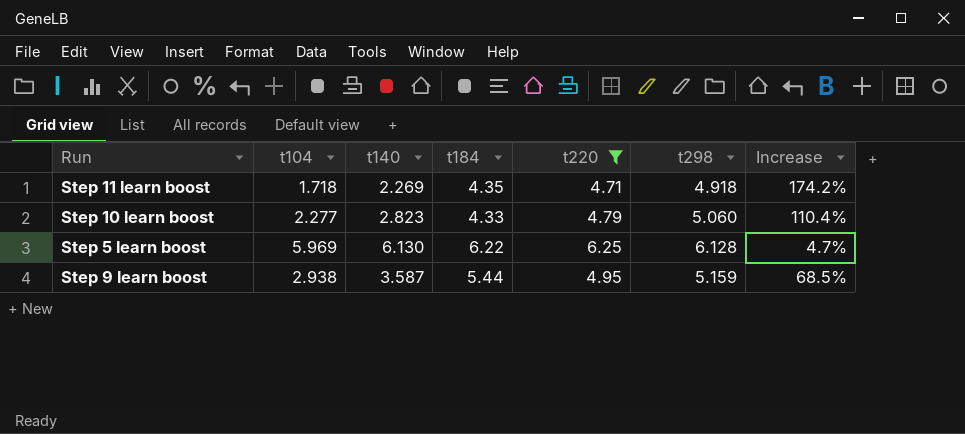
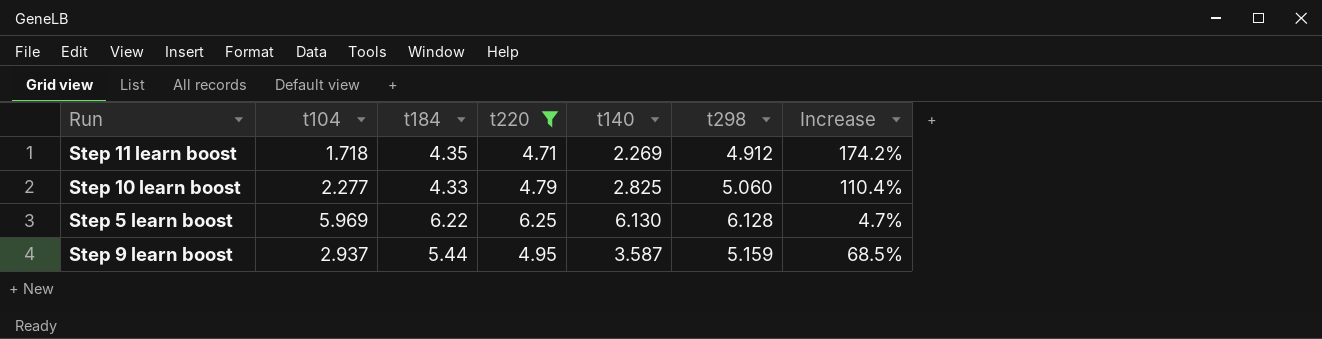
column t140 | position: 3 -> 5
Step 11 learn boost | t298: 4.918 -> 4.912
Step 10 learn boost | t140: 2.823 -> 2.825
Step 9 learn boost | t104: 2.938 -> 2.937

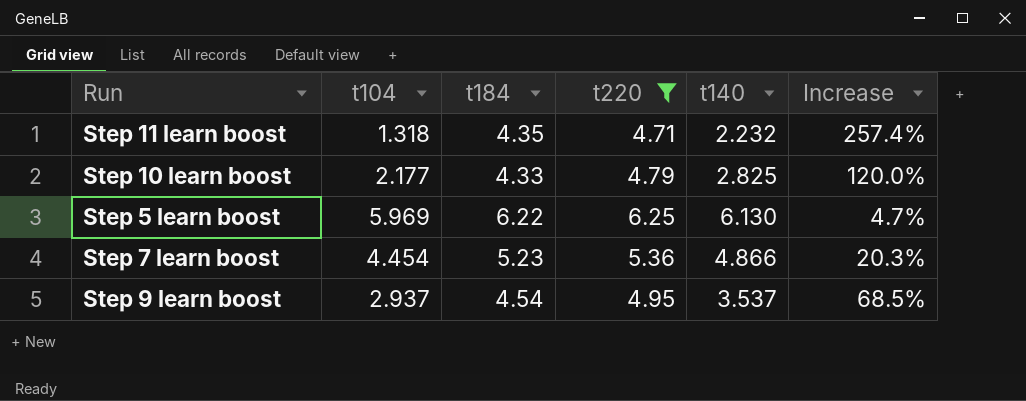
column t298 | position: 6 -> none
Step 11 learn boost | t104: 1.718 -> 1.318
Step 11 learn boost | t140: 2.269 -> 2.232
Step 11 learn boost | Increase: 174.2% -> 257.4%
Step 10 learn boost | t104: 2.277 -> 2.177
Step 10 learn boost | Increase: 110.4% -> 120.0%
row Step 7 learn boost: none -> 4.454 | 5.23 | 5.36 | 4.866 | 20.3%
Step 9 learn boost | t184: 5.44 -> 4.54
Step 9 learn boost | t140: 3.587 -> 3.537

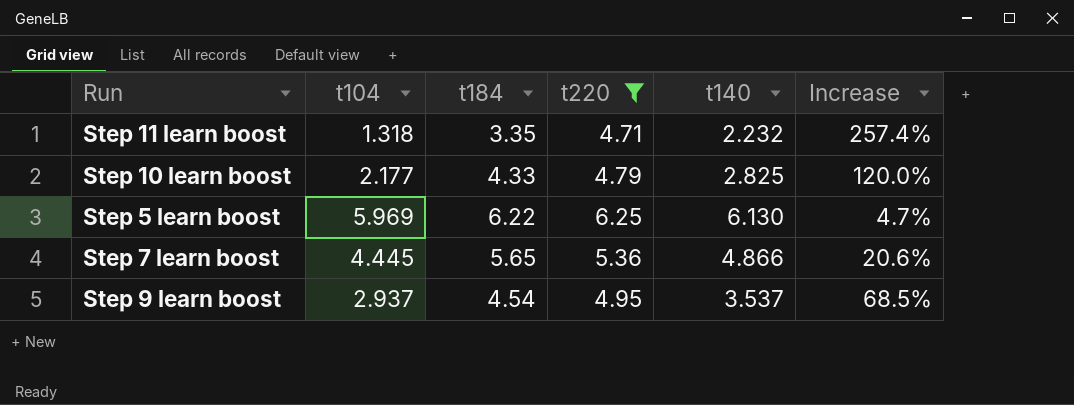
Step 11 learn boost | t184: 4.35 -> 3.35
Step 7 learn boost | t104: 4.454 -> 4.445
Step 7 learn boost | t184: 5.23 -> 5.65
Step 7 learn boost | Increase: 20.3% -> 20.6%

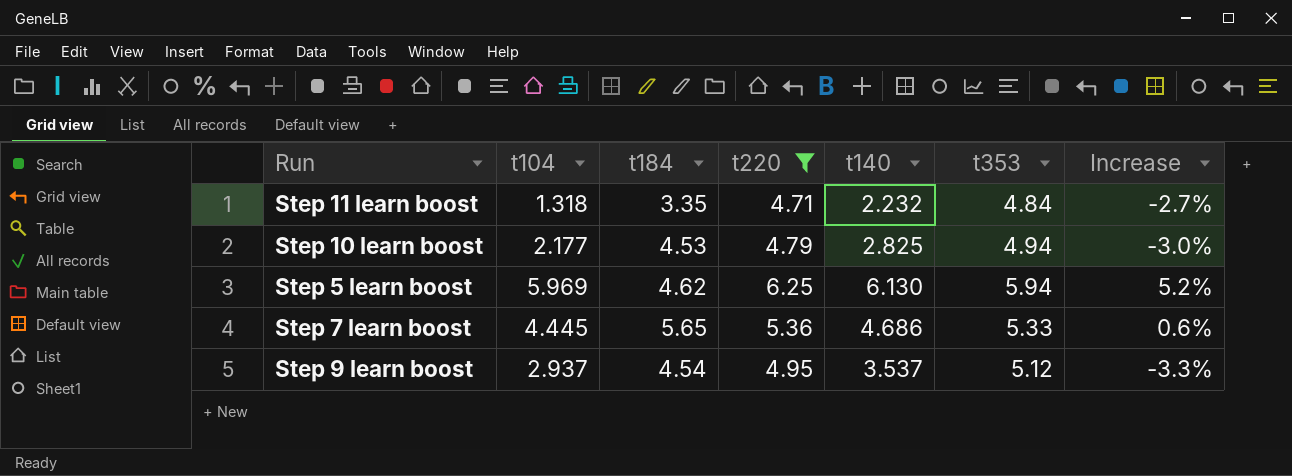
column t353 | position: none -> 6
column Increase | formula: ([t220] - [t104]) / [t104] -> ([t220] - [t353]) / [t353]
Step 10 learn boost | t184: 4.33 -> 4.53
Step 5 learn boost | t184: 6.22 -> 4.62
Step 7 learn boost | t140: 4.866 -> 4.686

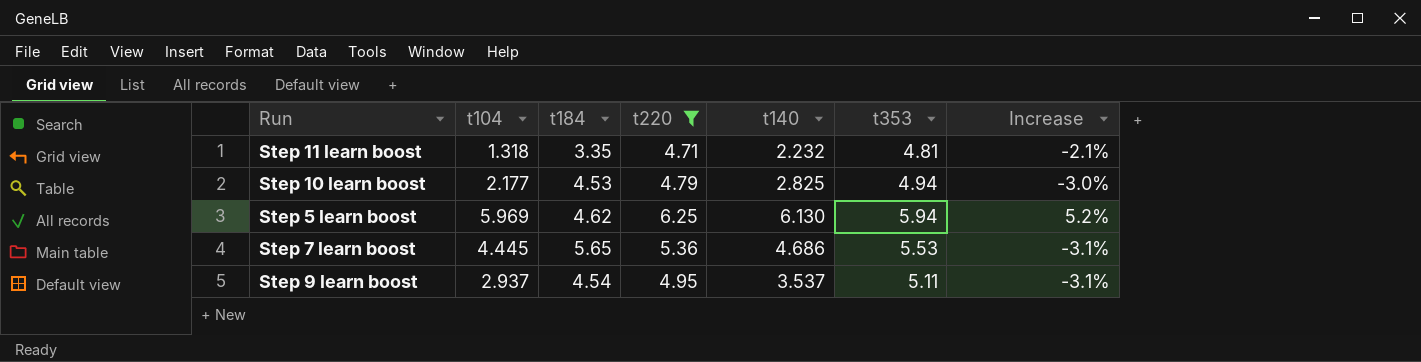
Step 11 learn boost | t353: 4.84 -> 4.81
Step 11 learn boost | Increase: -2.7% -> -2.1%
Step 7 learn boost | t353: 5.33 -> 5.53
Step 7 learn boost | Increase: 0.6% -> -3.1%
Step 9 learn boost | t353: 5.12 -> 5.11
Step 9 learn boost | Increase: -3.3% -> -3.1%

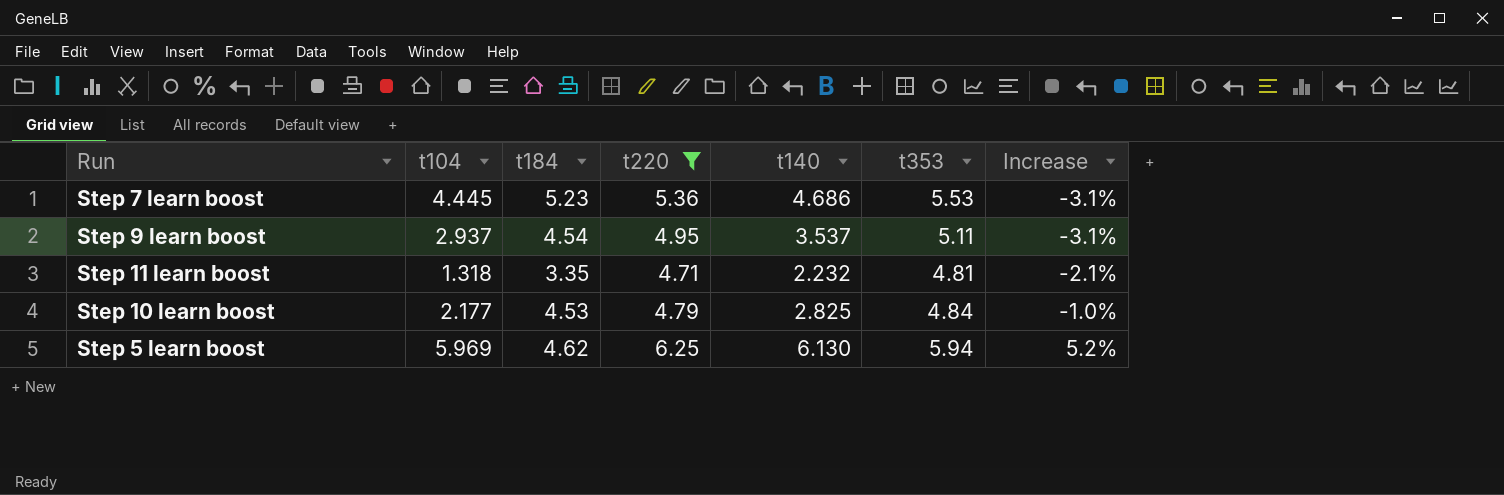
row order: none -> Increase ascending
Step 7 learn boost | t184: 5.65 -> 5.23
Step 10 learn boost | t353: 4.94 -> 4.84
Step 10 learn boost | Increase: -3.0% -> -1.0%

